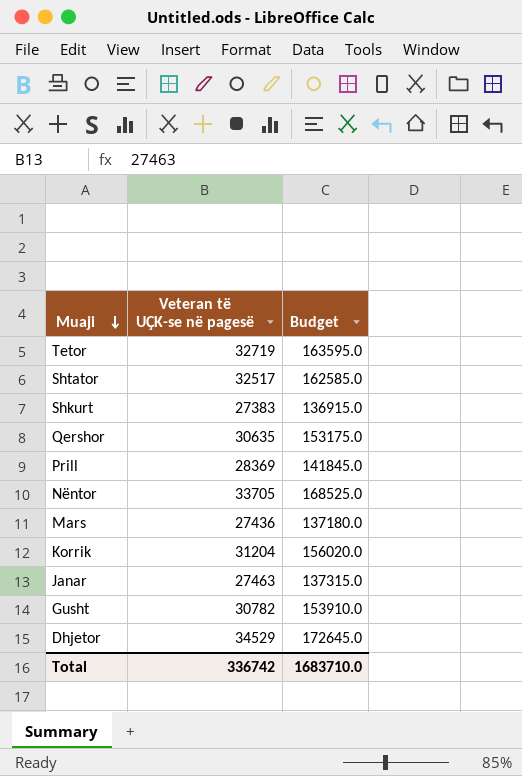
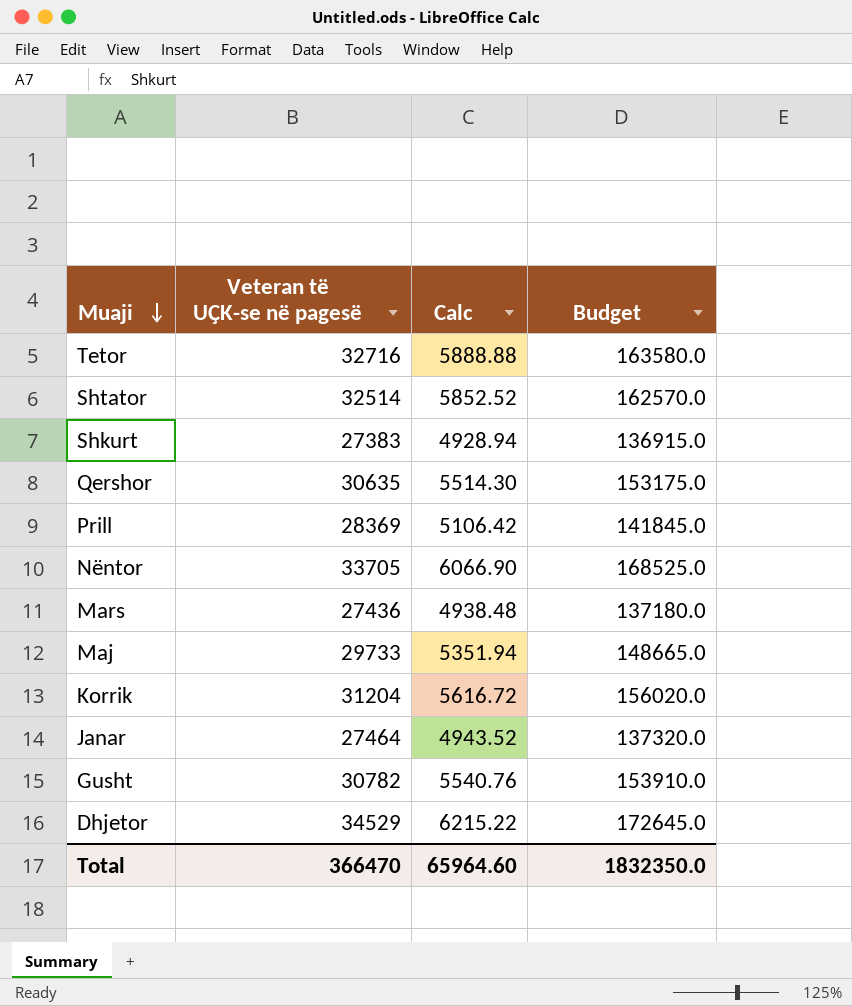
column Calc | formula: none -> [Veteran të UҪK-se në pagesë] * 0.18
Tetor | Veteran të UҪK-se në pagesë: 32719 -> 32716
Tetor | Budget: 163595.0 -> 163580.0
Shtator | Veteran të UҪK-se në pagesë: 32517 -> 32514
Shtator | Budget: 162585.0 -> 162570.0
row Maj: none -> 29733 | 5351.94 | 148665.0
Janar | Veteran të UҪK-se në pagesë: 27463 -> 27464
Janar | Budget: 137315.0 -> 137320.0
Total | Veteran të UҪK-se në pagesë: 336742 -> 366470
Total | Budget: 1683710.0 -> 1832350.0

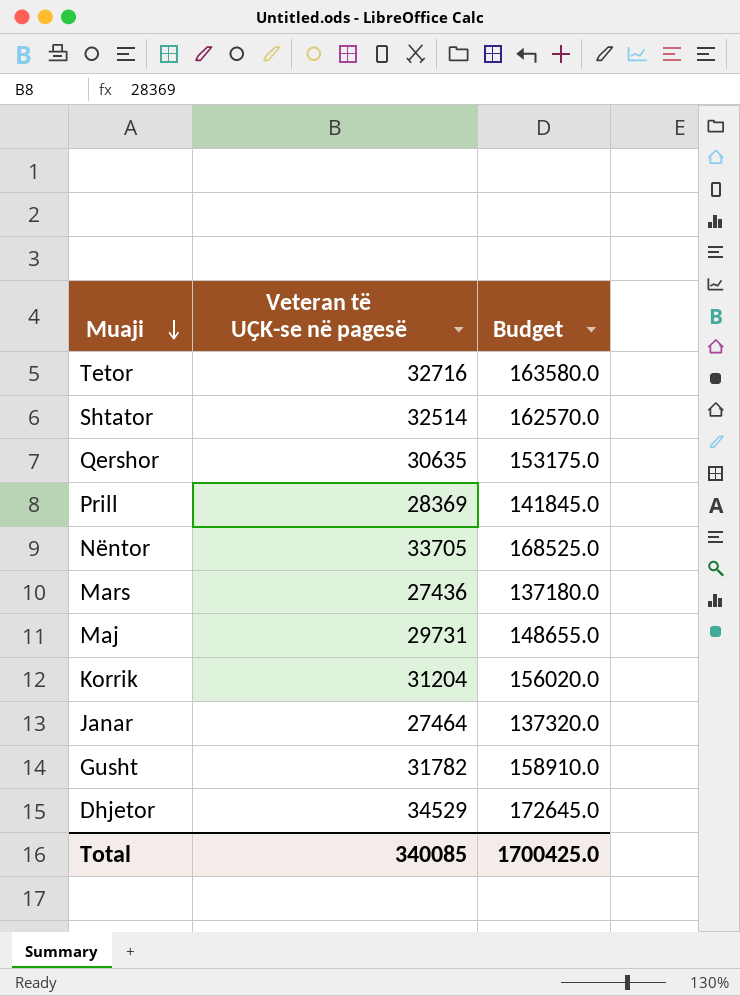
column Calc | formula: [Veteran të UҪK-se në pagesë] * 0.18 -> none
row Shkurt: 27383 | 4928.94 | 136915.0 -> none
Maj | Veteran të UҪK-se në pagesë: 29733 -> 29731
Maj | Budget: 148665.0 -> 148655.0
Gusht | Veteran të UҪK-se në pagesë: 30782 -> 31782
Gusht | Budget: 153910.0 -> 158910.0
Total | Veteran të UҪK-se në pagesë: 366470 -> 340085
Total | Budget: 1832350.0 -> 1700425.0

